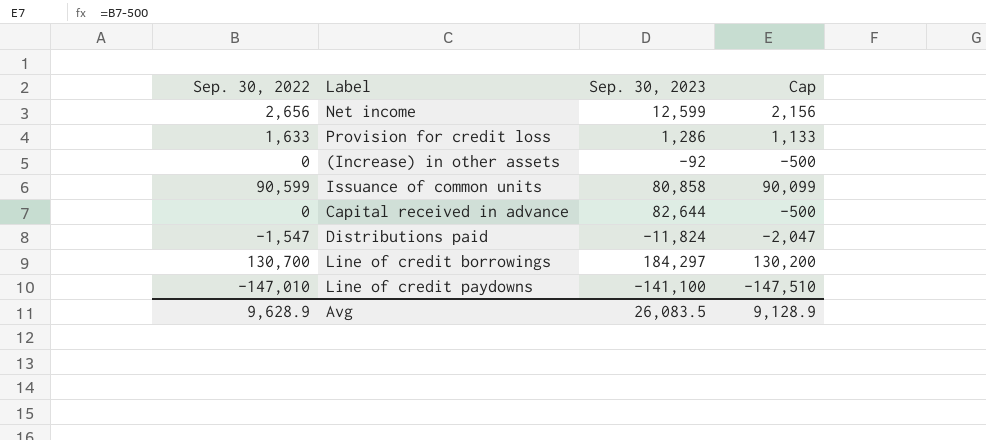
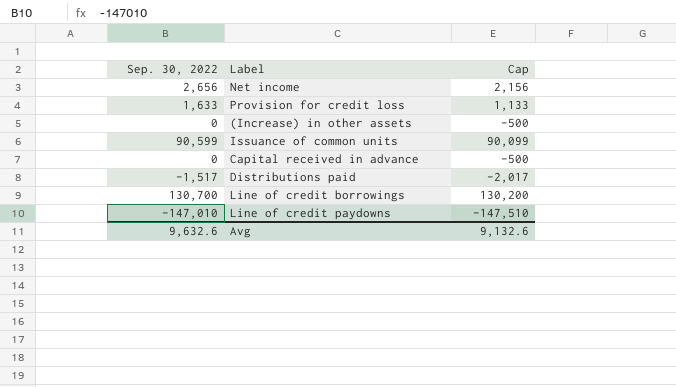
column Sep. 30, 2023 | position: 3 -> none
Distributions paid | Sep. 30, 2022: -1,547 -> -1,517
Distributions paid | Cap: -2,047 -> -2,017
Avg | Sep. 30, 2022: 9,628.9 -> 9,632.6
Avg | Cap: 9,128.9 -> 9,132.6

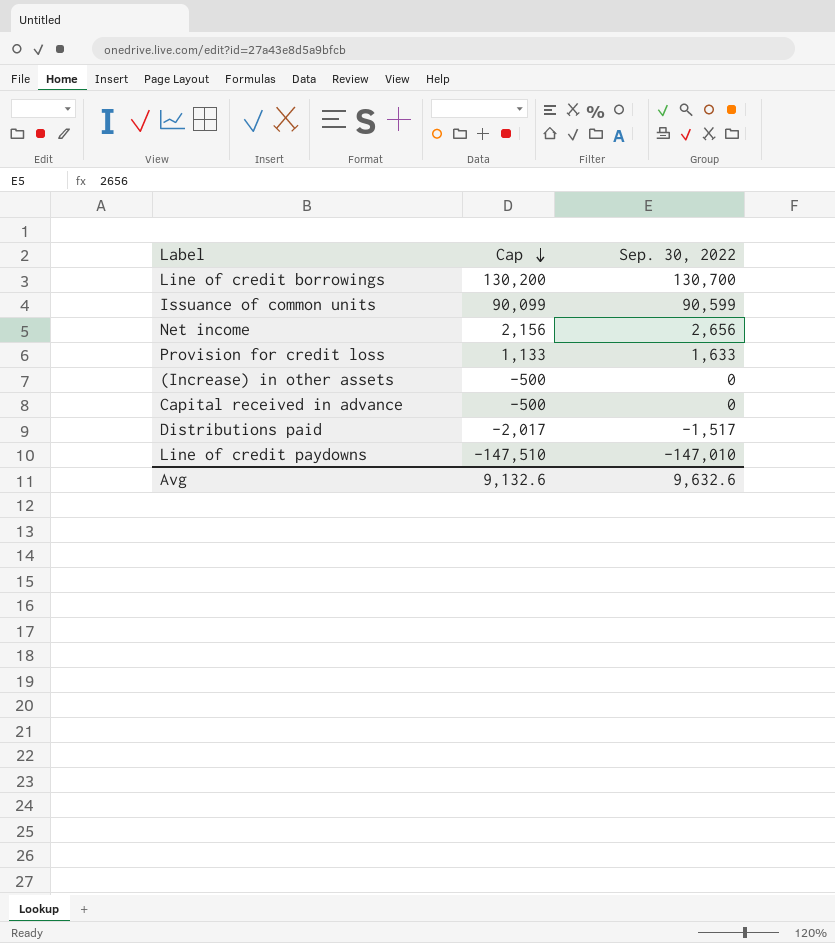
row order: none -> Cap descending
column Sep. 30, 2022 | position: 1 -> 3

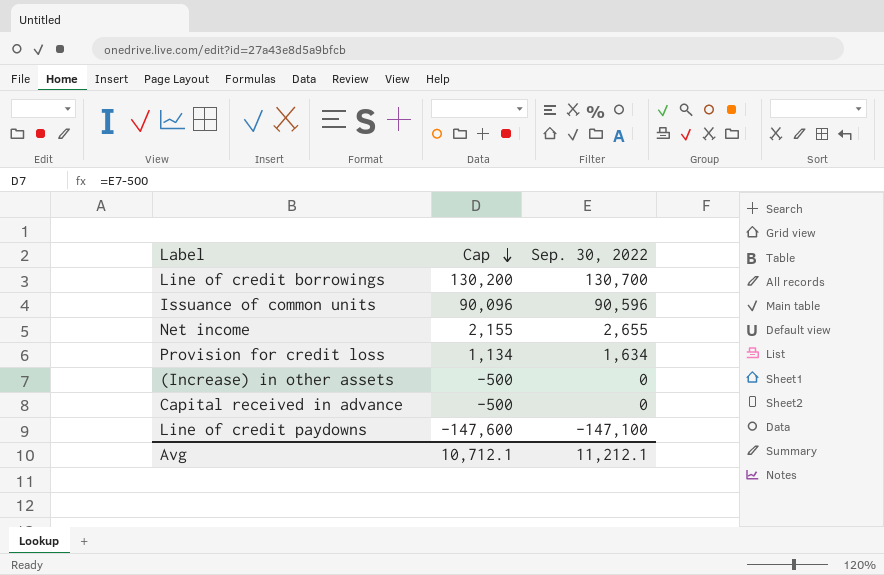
row Distributions paid: -2,017 | -1,517 -> none
Issuance of common units | Cap: 90,099 -> 90,096
Issuance of common units | Sep. 30, 2022: 90,599 -> 90,596
Net income | Cap: 2,156 -> 2,155
Net income | Sep. 30, 2022: 2,656 -> 2,655
Provision for credit loss | Cap: 1,133 -> 1,134
Provision for credit loss | Sep. 30, 2022: 1,633 -> 1,634
Line of credit paydowns | Cap: -147,510 -> -147,600
Line of credit paydowns | Sep. 30, 2022: -147,010 -> -147,100
Avg | Cap: 9,132.6 -> 10,712.1
Avg | Sep. 30, 2022: 9,632.6 -> 11,212.1

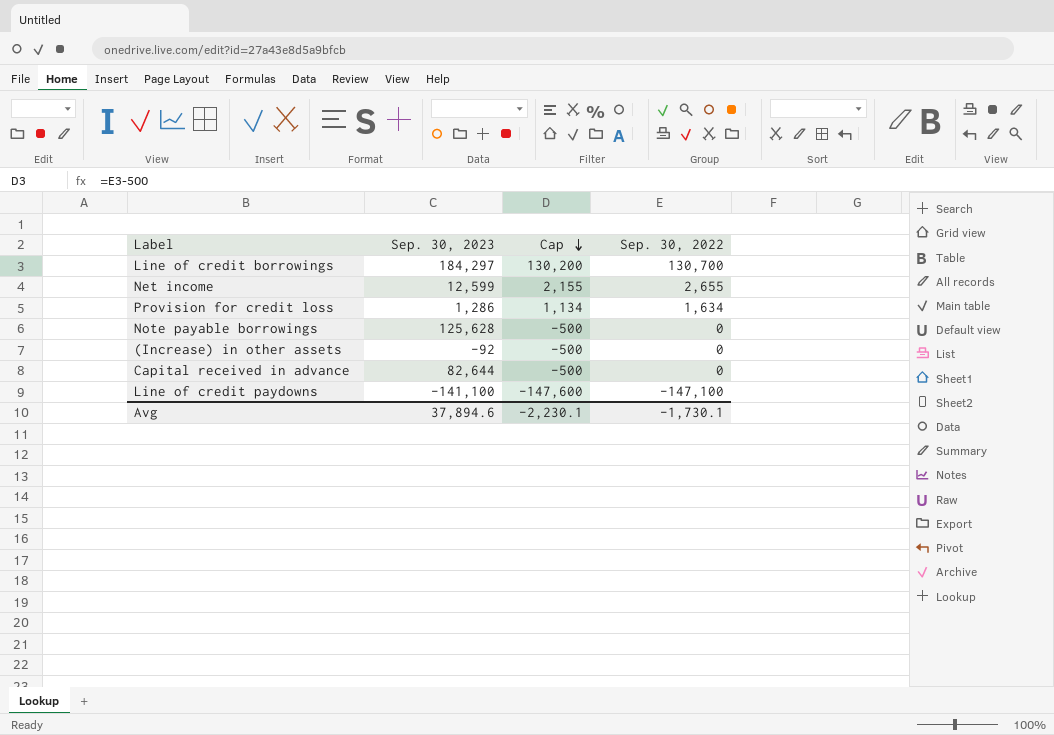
column Sep. 30, 2023 | position: none -> 2
row Issuance of common units: 90,096 | 90,596 -> none
row Note payable borrowings: none -> 125,628 | -500 | 0
Avg | Cap: 10,712.1 -> -2,230.1
Avg | Sep. 30, 2022: 11,212.1 -> -1,730.1

